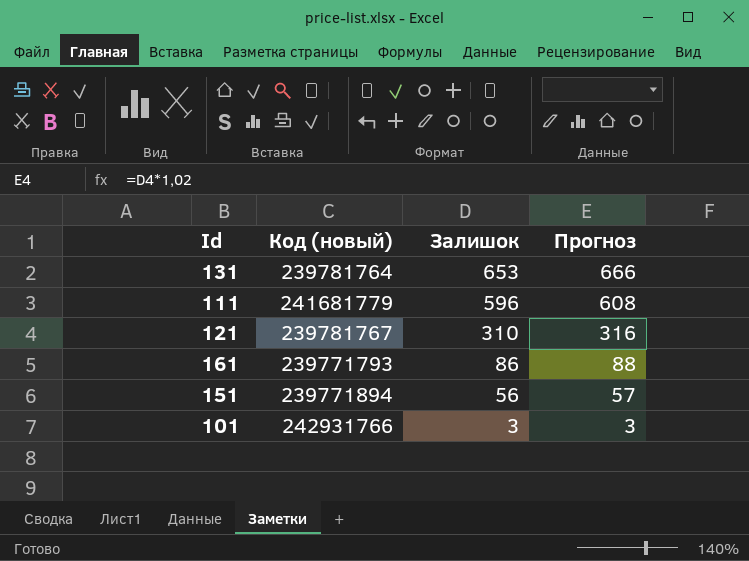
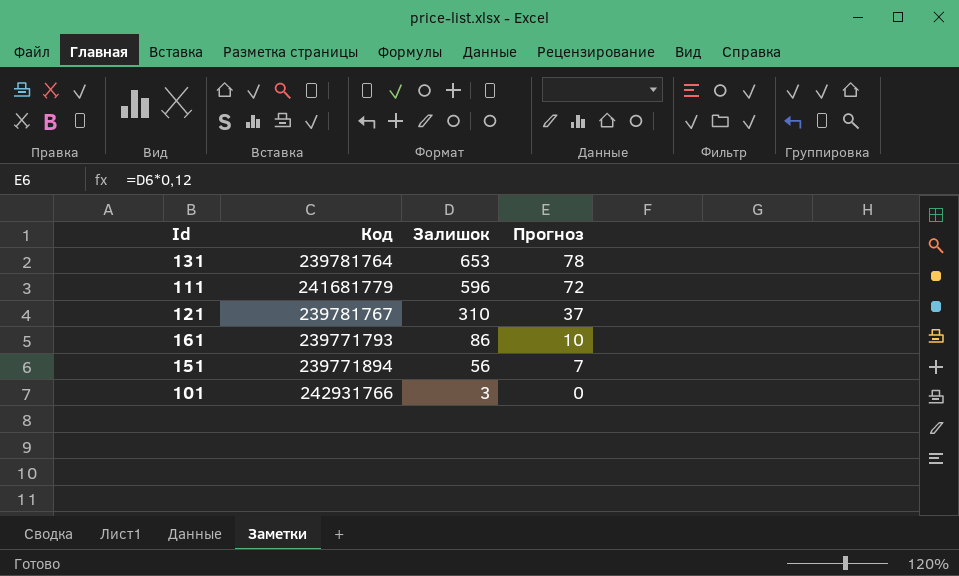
column name: Код (новый) -> Код
column Прогноз | formula: [Залишок] * 1,02 -> [Залишок] * 0,12

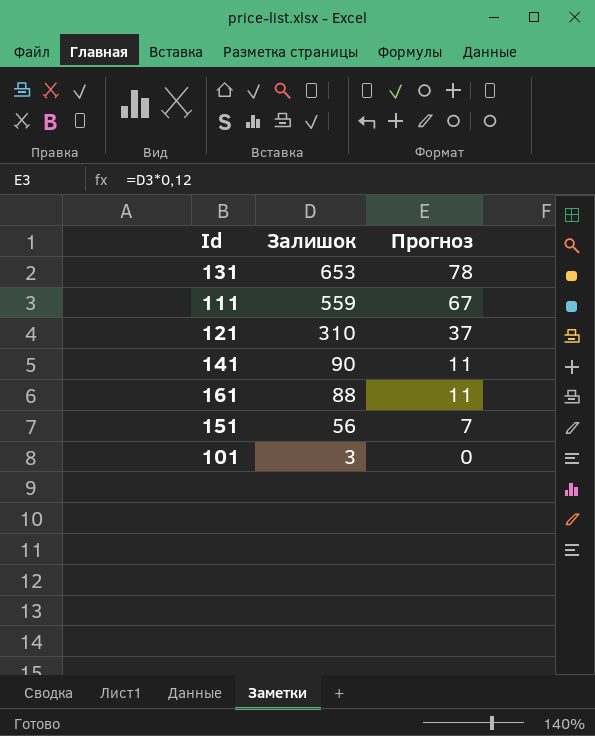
column Код | position: 2 -> none
111 | Залишок: 596 -> 559
111 | Прогноз: 72 -> 67
row 141: none -> 90 | 11
161 | Залишок: 86 -> 88
161 | Прогноз: 10 -> 11

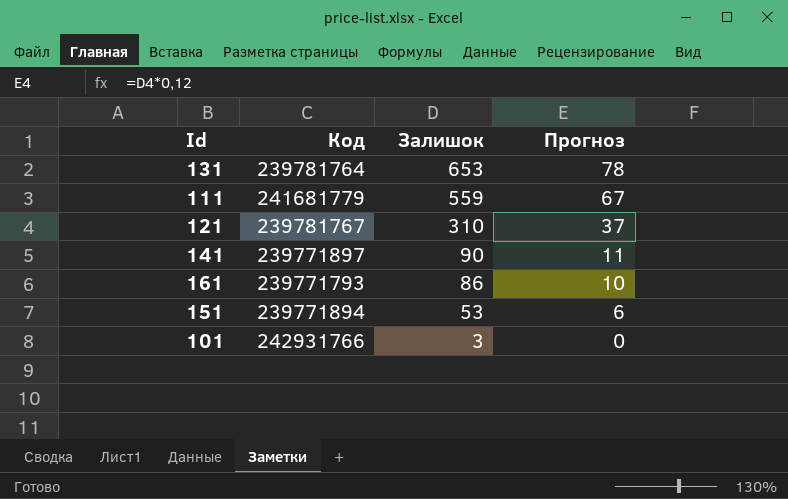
column Код | position: none -> 2
161 | Залишок: 88 -> 86
161 | Прогноз: 11 -> 10
151 | Залишок: 56 -> 53
151 | Прогноз: 7 -> 6

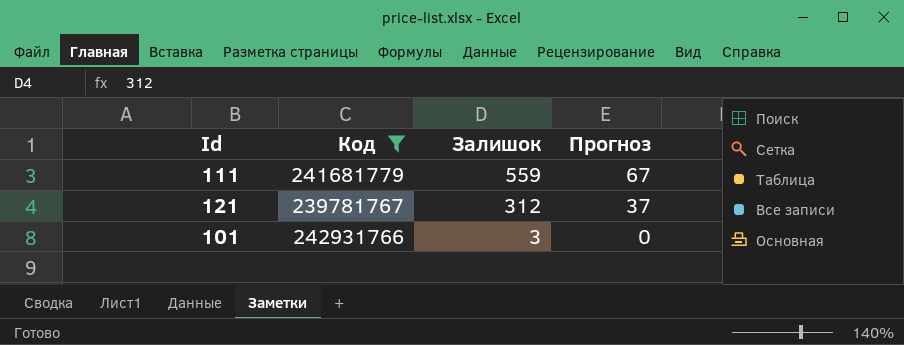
filter: none -> Код >= 239781767
121 | Залишок: 310 -> 312

